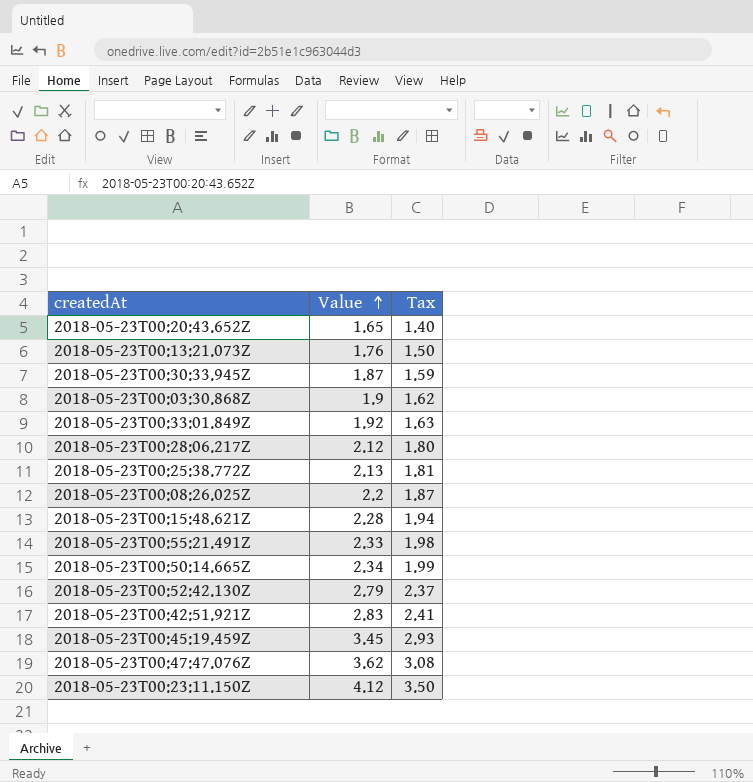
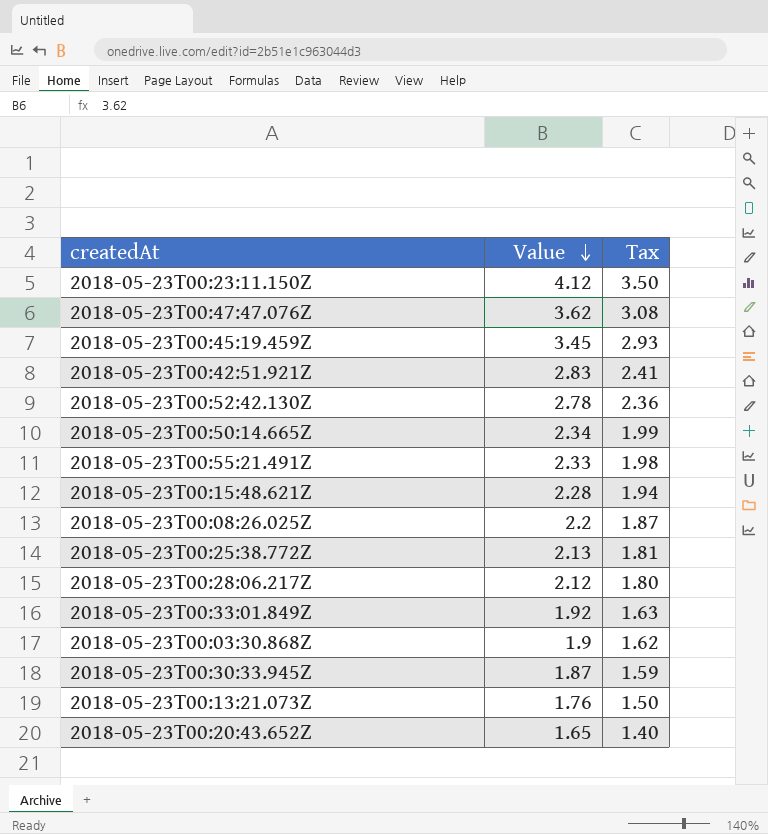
row order: Value ascending -> Value descending
2018-05-23T00:52:42.130Z | Value: 2.79 -> 2.78
2018-05-23T00:52:42.130Z | Tax: 2.37 -> 2.36

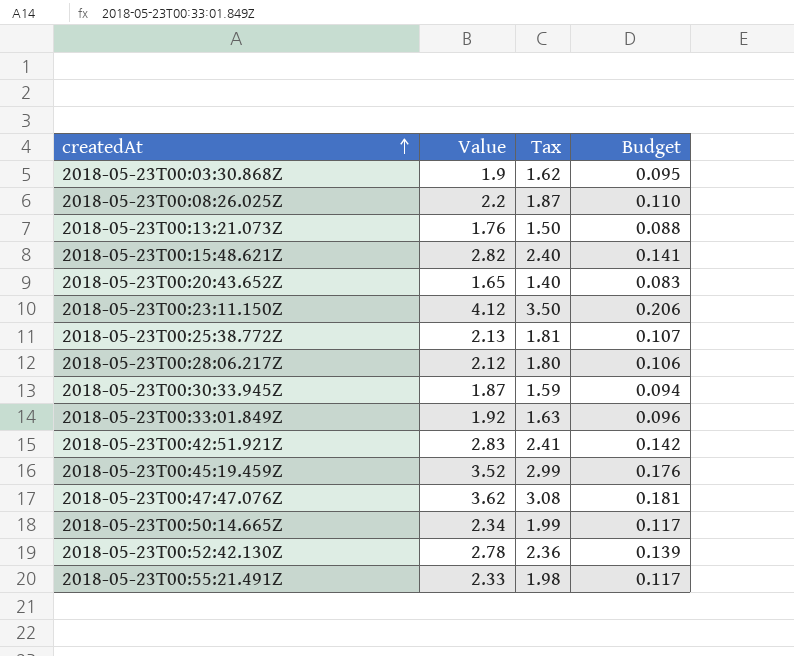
row order: Value descending -> createdAt ascending
column Budget | formula: none -> [Value] * 0.05
2018-05-23T00:15:48.621Z | Value: 2.28 -> 2.82
2018-05-23T00:15:48.621Z | Tax: 1.94 -> 2.40
2018-05-23T00:45:19.459Z | Value: 3.45 -> 3.52
2018-05-23T00:45:19.459Z | Tax: 2.93 -> 2.99

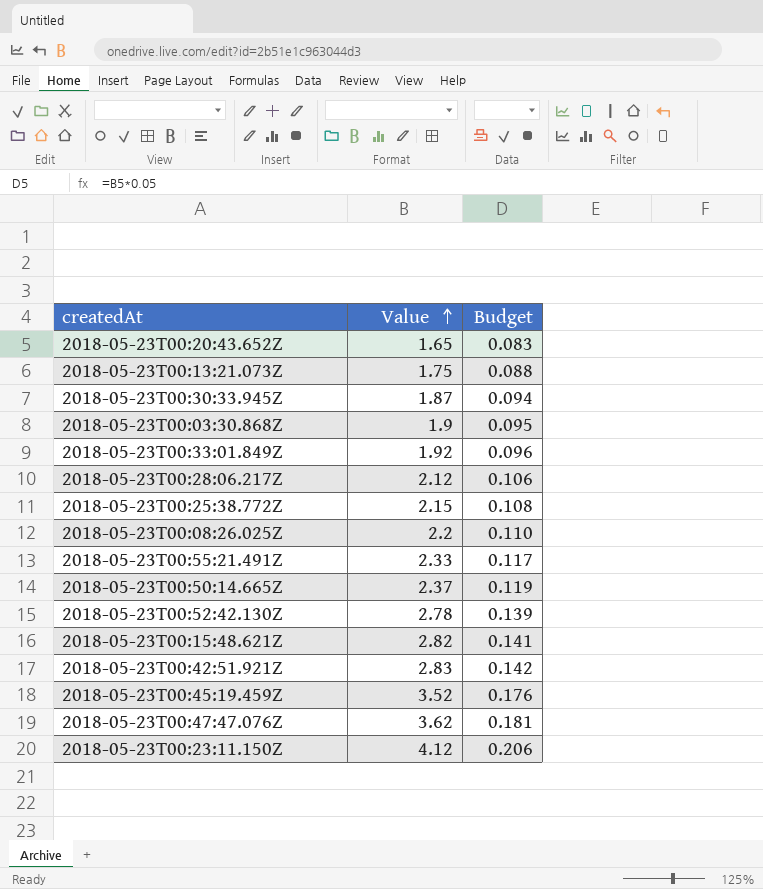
row order: createdAt ascending -> Value ascending
column Tax | formula: [Value] * 0.85 -> none
2018-05-23T00:13:21.073Z | Value: 1.76 -> 1.75
2018-05-23T00:25:38.772Z | Value: 2.13 -> 2.15
2018-05-23T00:25:38.772Z | Budget: 0.107 -> 0.108
2018-05-23T00:50:14.665Z | Value: 2.34 -> 2.37
2018-05-23T00:50:14.665Z | Budget: 0.117 -> 0.119

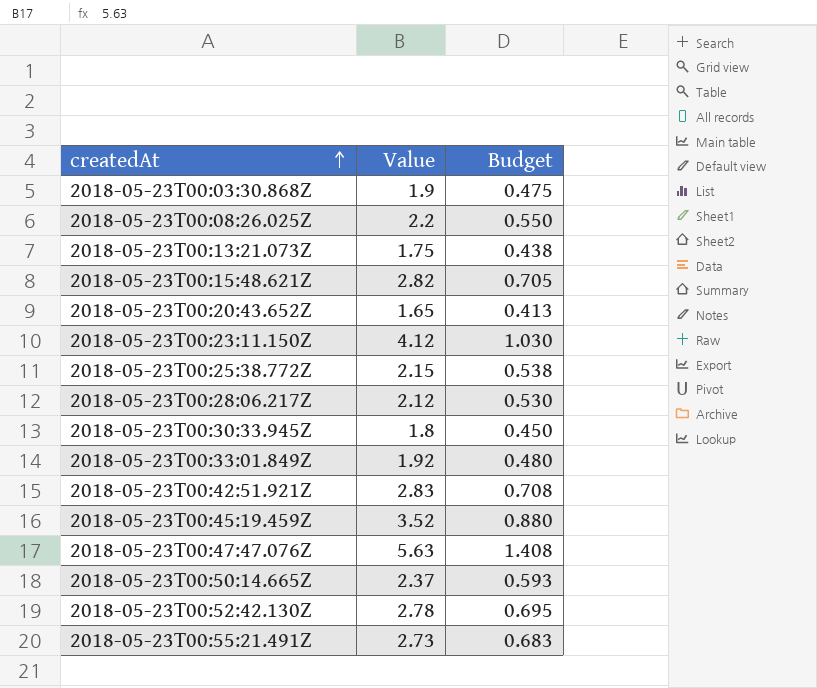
row order: Value ascending -> createdAt ascending
column Budget | formula: [Value] * 0.05 -> [Value] * 0.25
2018-05-23T00:30:33.945Z | Value: 1.87 -> 1.8
2018-05-23T00:47:47.076Z | Value: 3.62 -> 5.63
2018-05-23T00:55:21.491Z | Value: 2.33 -> 2.73

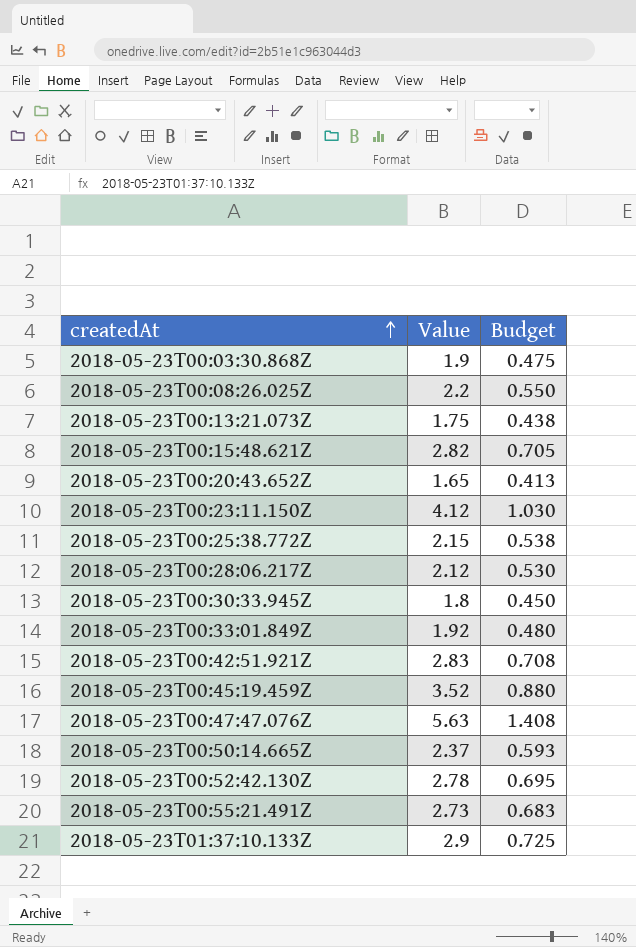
row 2018-05-23T01:37:10.133Z: none -> 2.9 | 0.725

